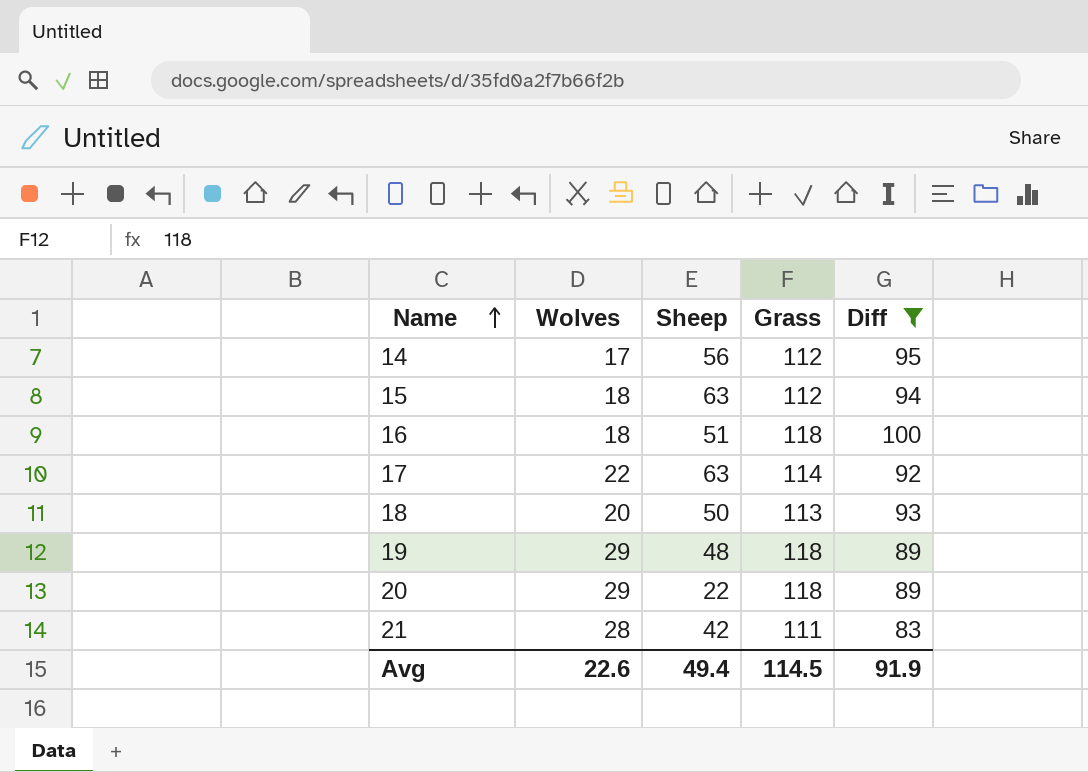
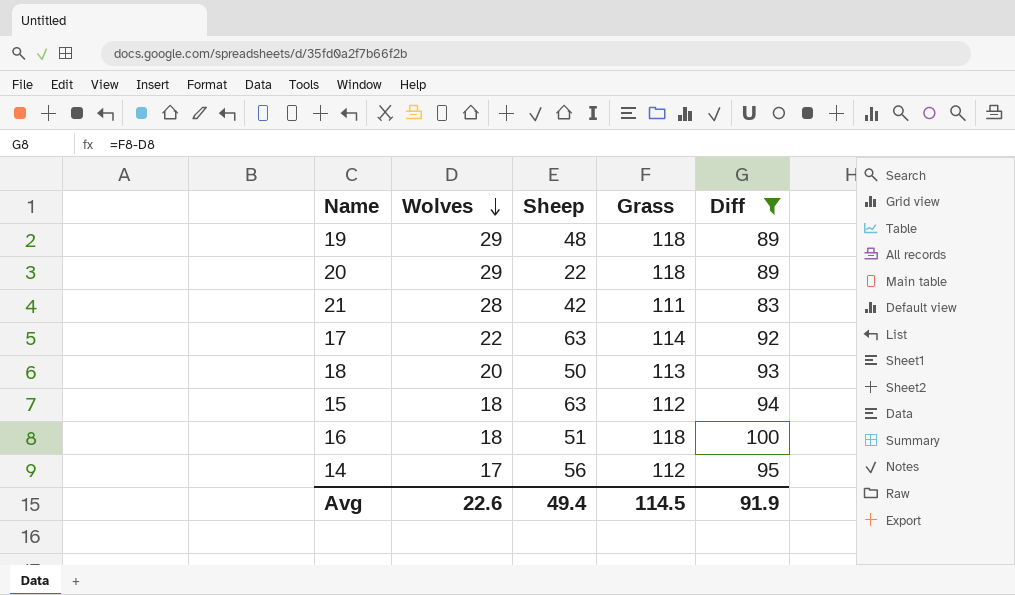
row order: Name ascending -> Wolves descending

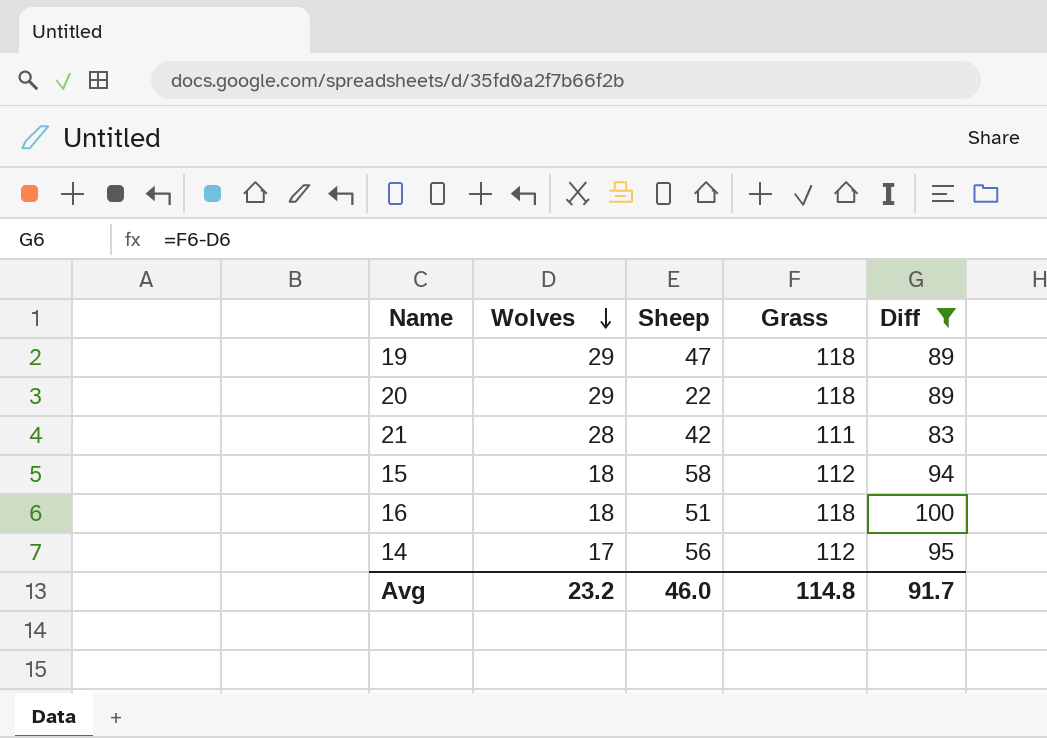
row 17: 22 | 63 | 114 | 92 -> none
row 18: 20 | 50 | 113 | 93 -> none
19 | Sheep: 48 -> 47
15 | Sheep: 63 -> 58
Avg | Wolves: 22.6 -> 23.2
Avg | Sheep: 49.4 -> 46.0
Avg | Grass: 114.5 -> 114.8
Avg | Diff: 91.9 -> 91.7

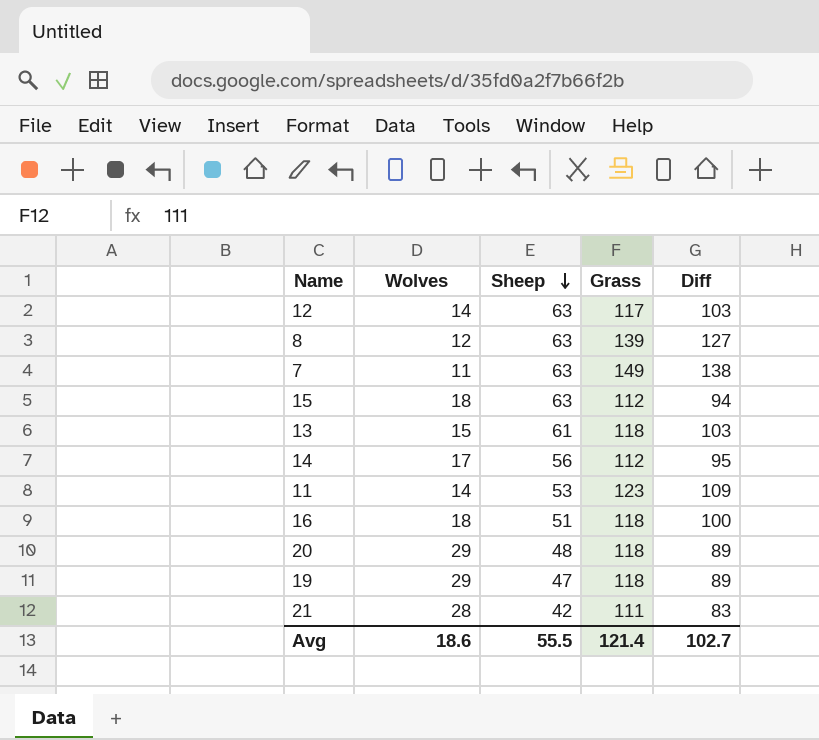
filter: Diff <= 100 -> none
row order: Wolves descending -> Sheep descending
15 | Sheep: 58 -> 63
20 | Sheep: 22 -> 48
Avg | Wolves: 23.2 -> 18.6
Avg | Sheep: 46.0 -> 55.5
Avg | Grass: 114.8 -> 121.4
Avg | Diff: 91.7 -> 102.7

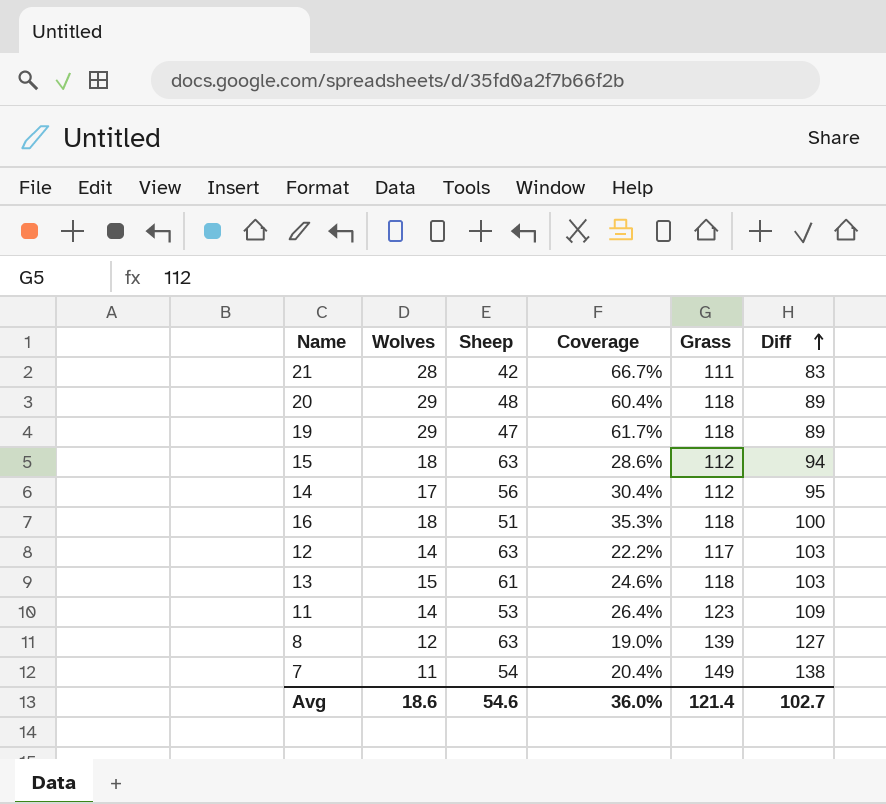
row order: Sheep descending -> Diff ascending
column Coverage | formula: none -> [Wolves] / [Sheep]
7 | Sheep: 63 -> 54
Avg | Sheep: 55.5 -> 54.6

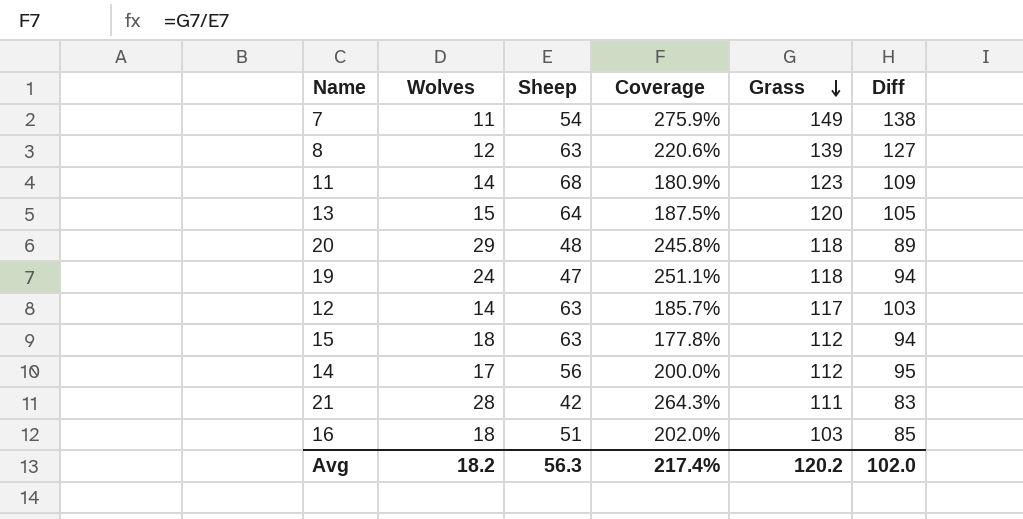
row order: Diff ascending -> Grass descending
column Coverage | formula: [Wolves] / [Sheep] -> [Grass] / [Sheep]
11 | Sheep: 53 -> 68
13 | Sheep: 61 -> 64
13 | Grass: 118 -> 120
13 | Diff: 103 -> 105
19 | Wolves: 29 -> 24
19 | Diff: 89 -> 94
16 | Grass: 118 -> 103
16 | Diff: 100 -> 85
Avg | Wolves: 18.6 -> 18.2
Avg | Sheep: 54.6 -> 56.3
Avg | Coverage: 36.0% -> 217.4%
Avg | Grass: 121.4 -> 120.2
Avg | Diff: 102.7 -> 102.0

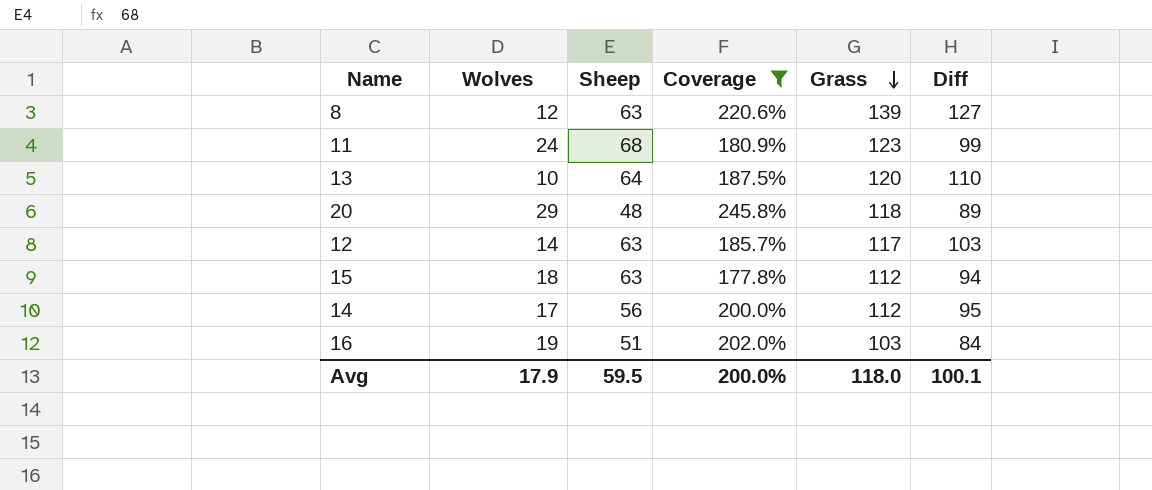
filter: none -> Coverage <= 245.8%
11 | Wolves: 14 -> 24
11 | Diff: 109 -> 99
13 | Wolves: 15 -> 10
13 | Diff: 105 -> 110
16 | Wolves: 18 -> 19
16 | Diff: 85 -> 84
Avg | Wolves: 18.2 -> 17.9
Avg | Sheep: 56.3 -> 59.5
Avg | Coverage: 217.4% -> 200.0%
Avg | Grass: 120.2 -> 118.0
Avg | Diff: 102.0 -> 100.1

